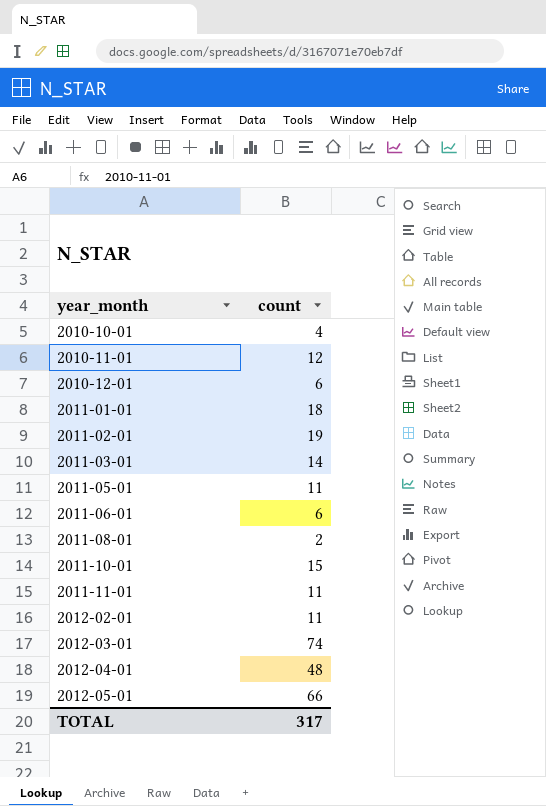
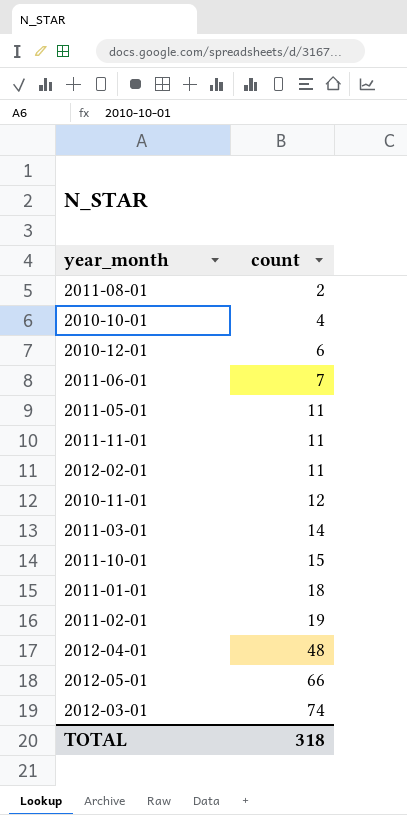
row order: year_month ascending -> count ascending
2011-06-01 | count: 6 -> 7
TOTAL | count: 317 -> 318

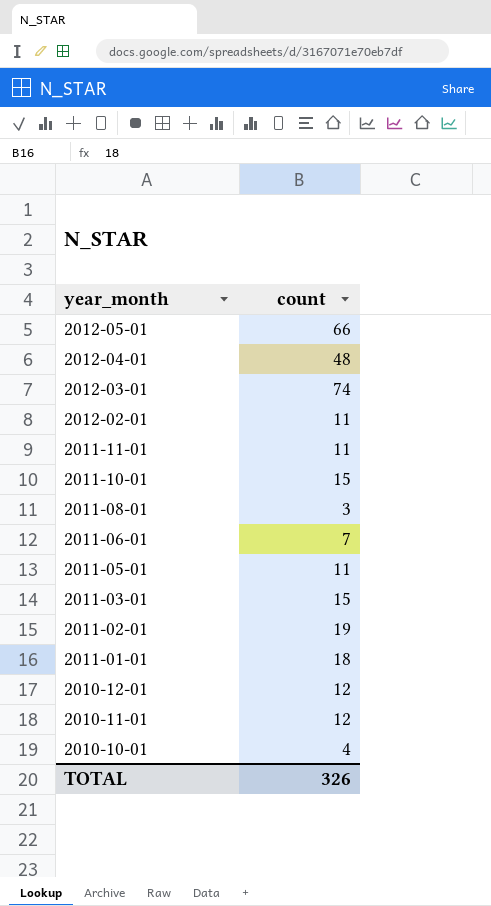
row order: count ascending -> year_month descending
2011-08-01 | count: 2 -> 3
2011-03-01 | count: 14 -> 15
2010-12-01 | count: 6 -> 12
TOTAL | count: 318 -> 326

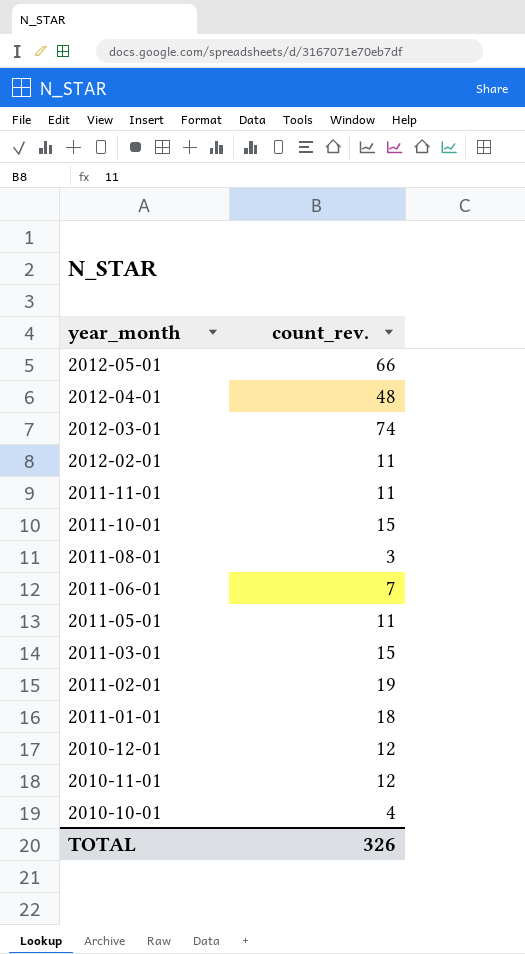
column name: count -> count_rev.

